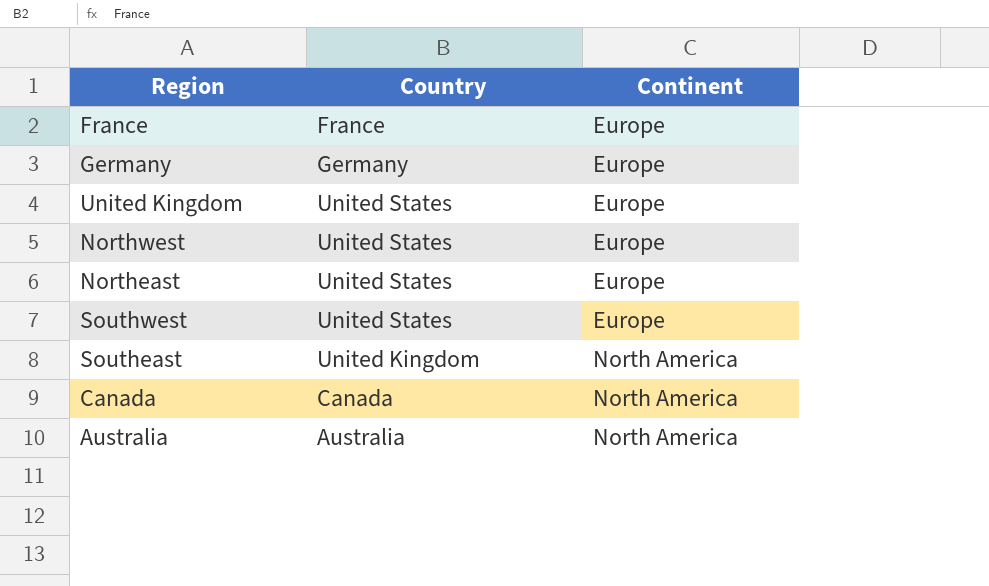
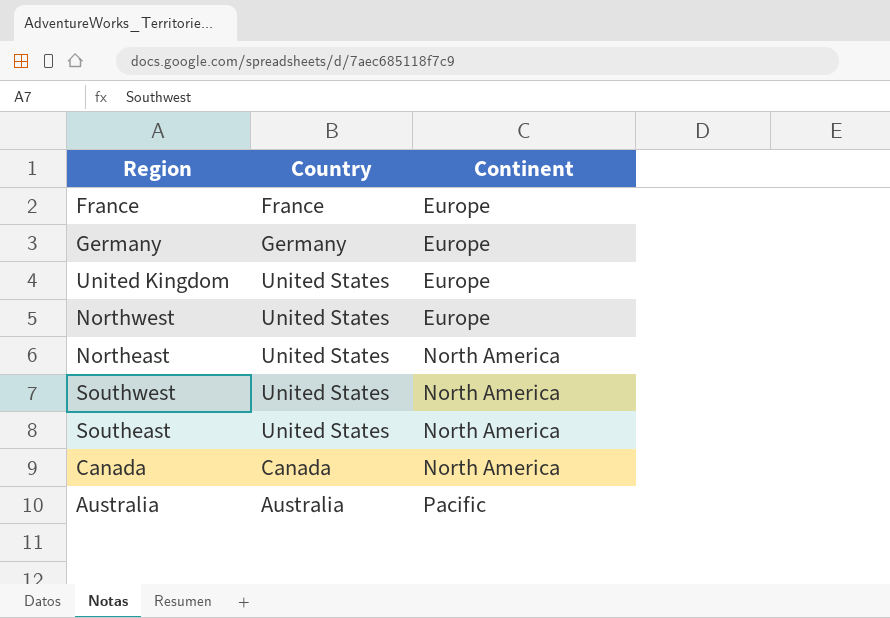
Northeast | Continent: Europe -> North America
Southwest | Continent: Europe -> North America
Southeast | Country: United Kingdom -> United States
Australia | Continent: North America -> Pacific

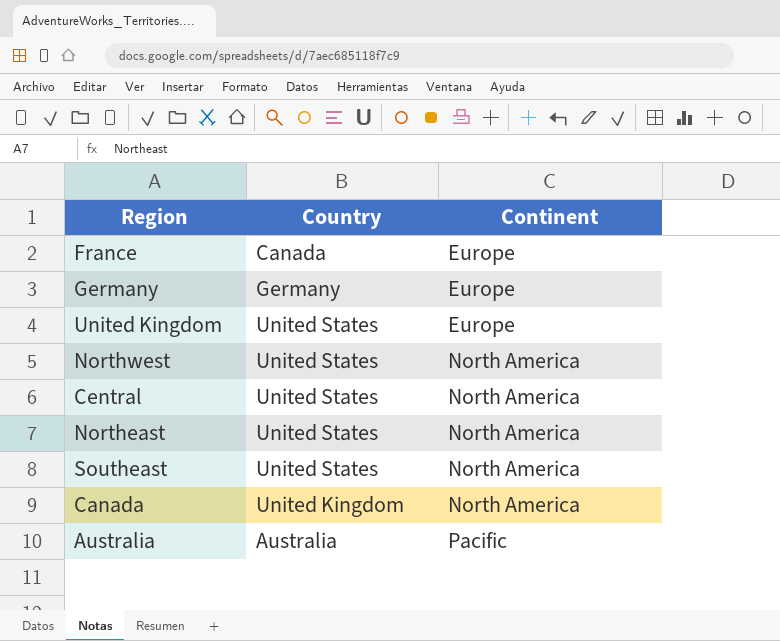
row Southwest: United States | North America -> none
France | Country: France -> Canada
Northwest | Continent: Europe -> North America
row Central: none -> United States | North America
Canada | Country: Canada -> United Kingdom

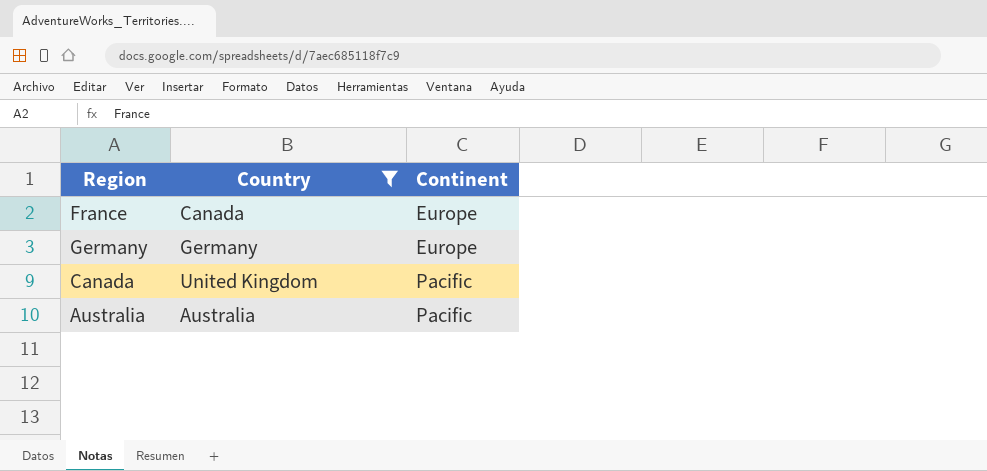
filter: none -> Country != United States
Canada | Continent: North America -> Pacific

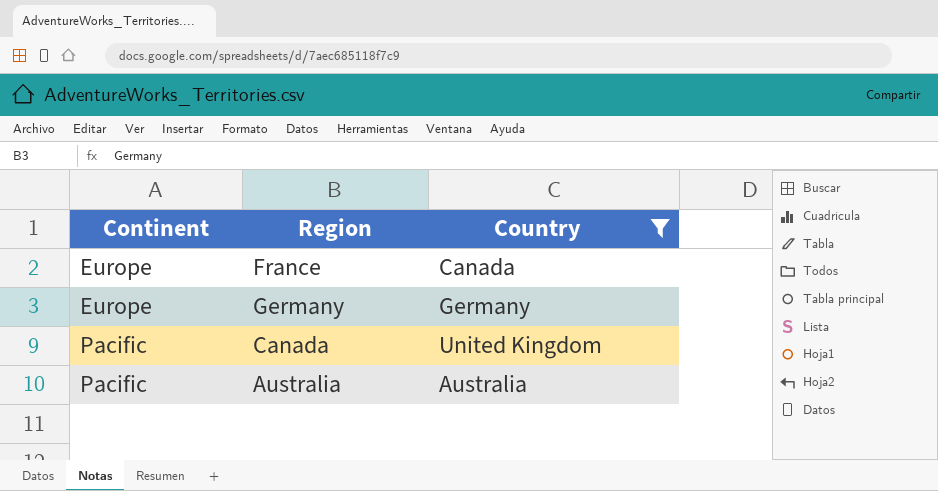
column Continent | position: 3 -> 1

